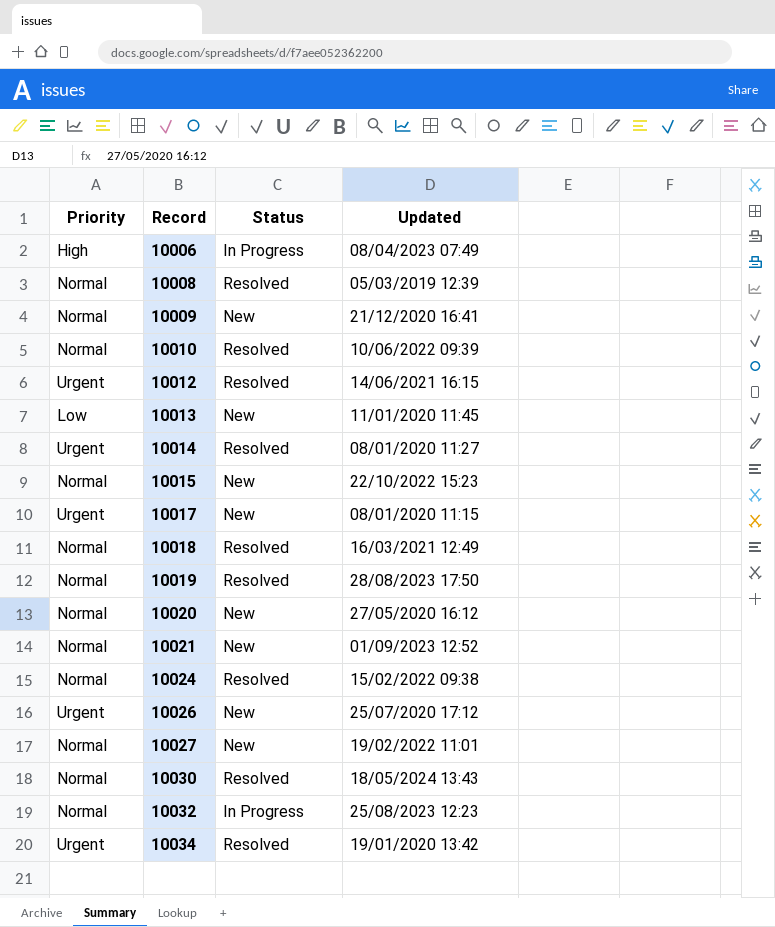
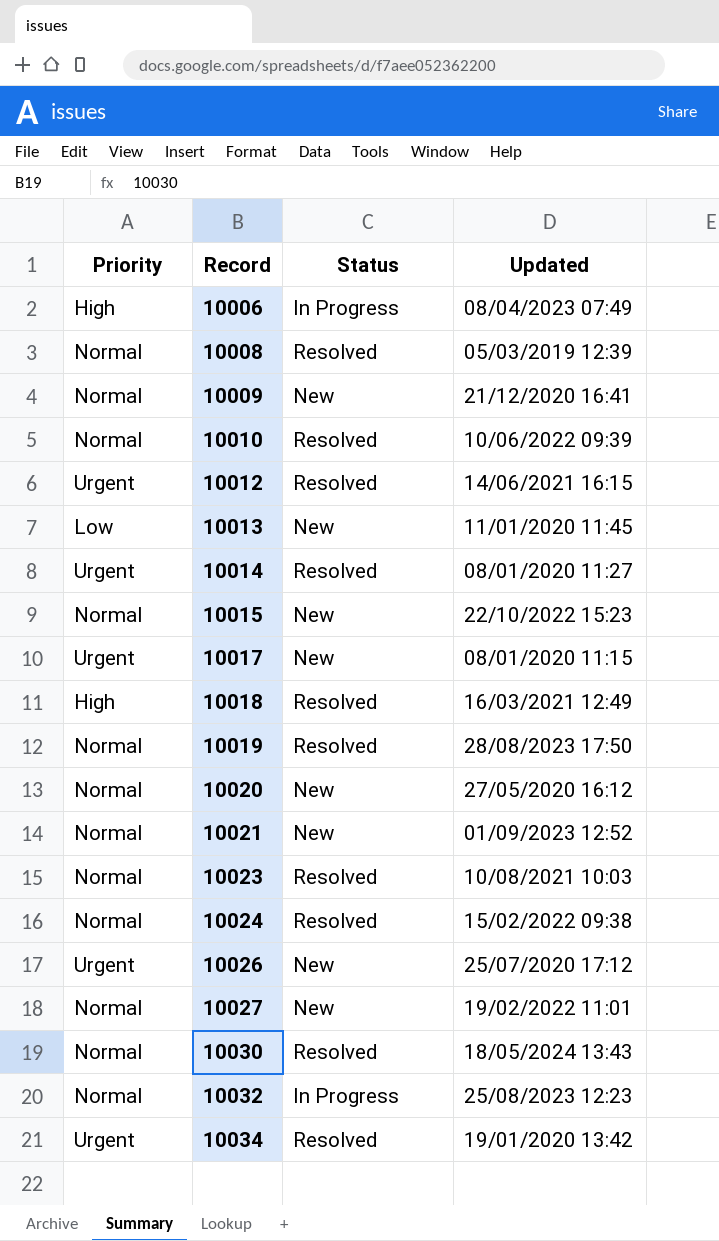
10018 | Priority: Normal -> High
row 10023: none -> Normal | Resolved | 10/08/2021 10:03

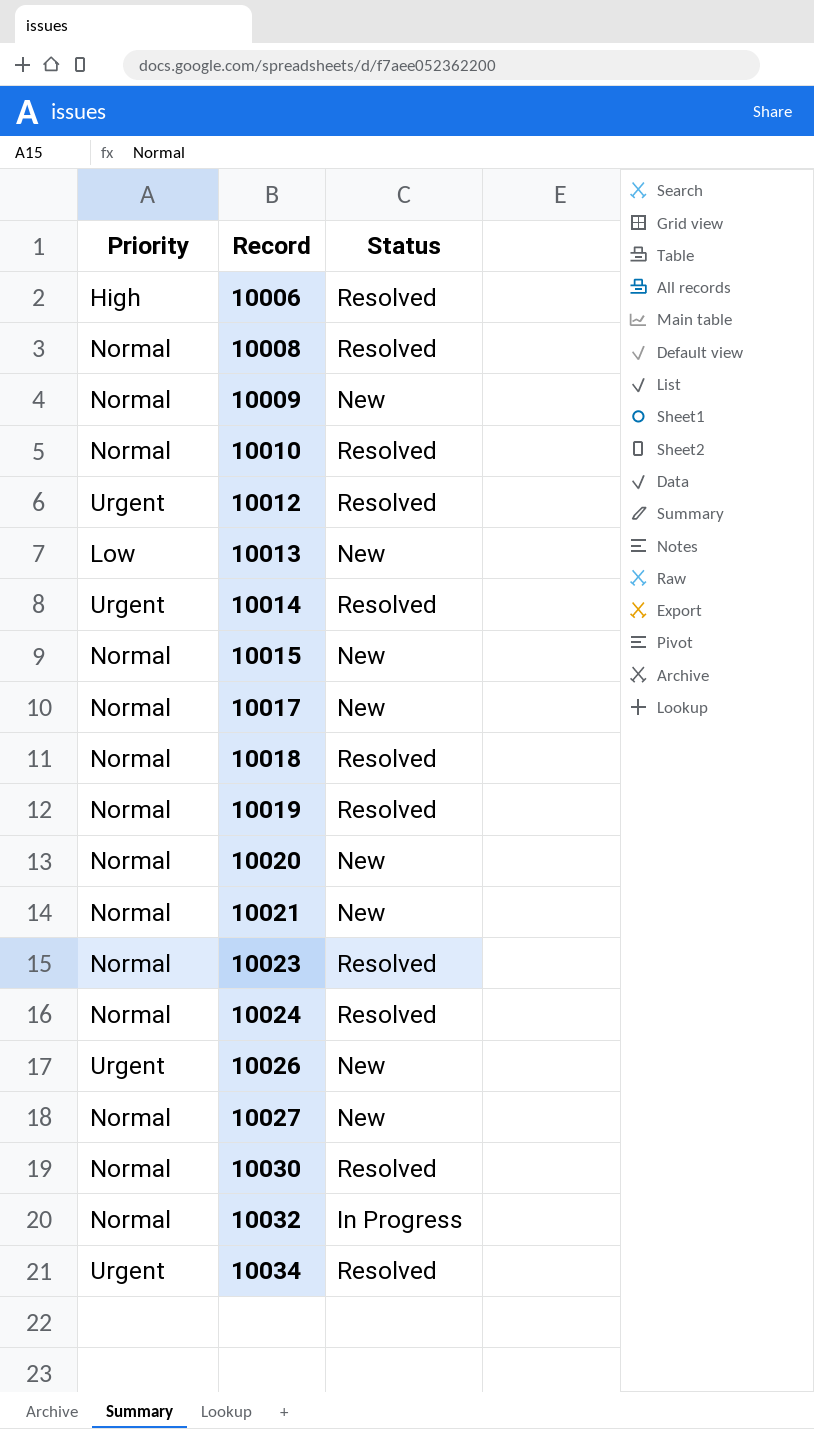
column Updated | position: 4 -> none
10006 | Status: In Progress -> Resolved
10017 | Priority: Urgent -> Normal
10018 | Priority: High -> Normal

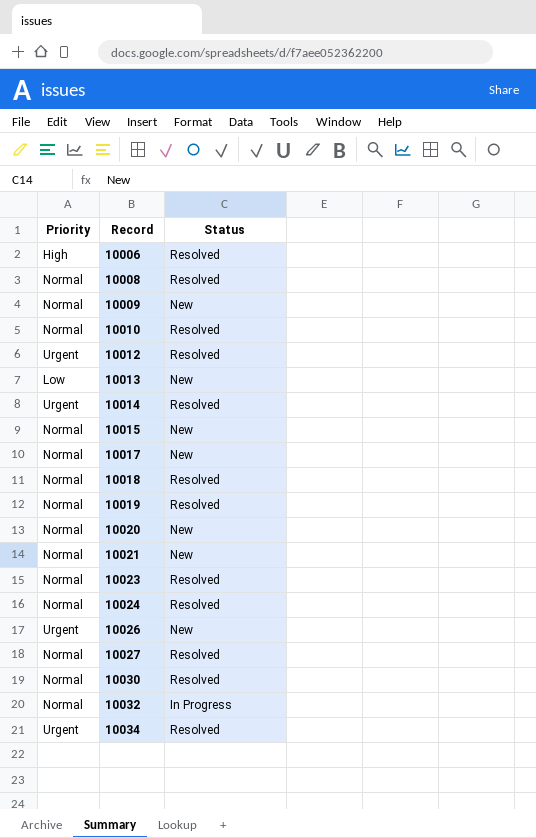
10027 | Status: New -> Resolved

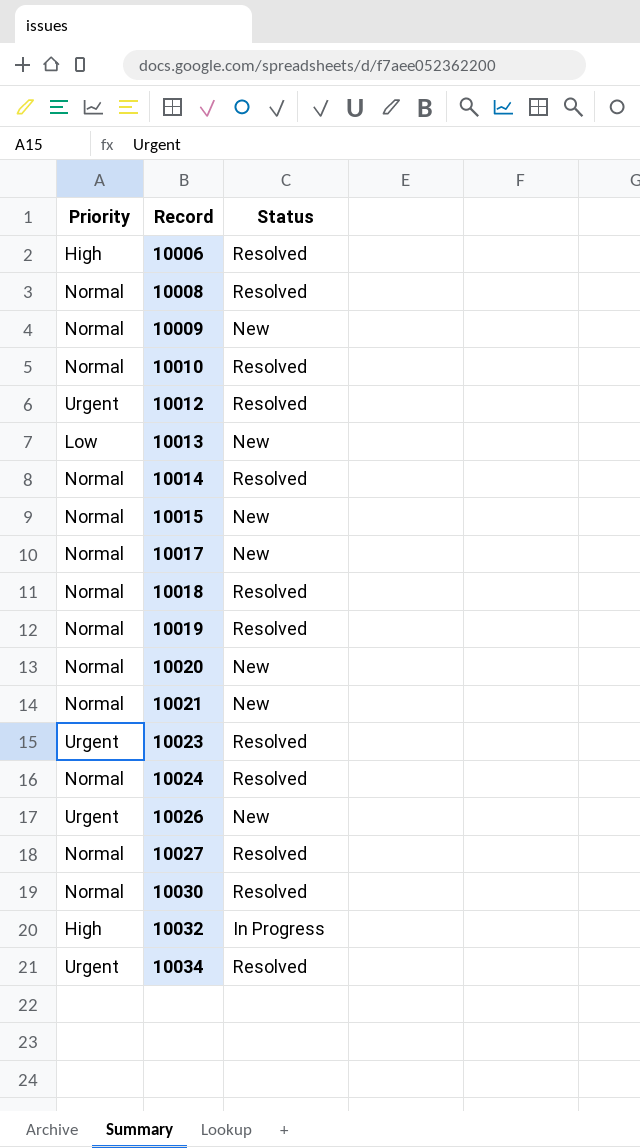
10014 | Priority: Urgent -> Normal
10023 | Priority: Normal -> Urgent
10032 | Priority: Normal -> High

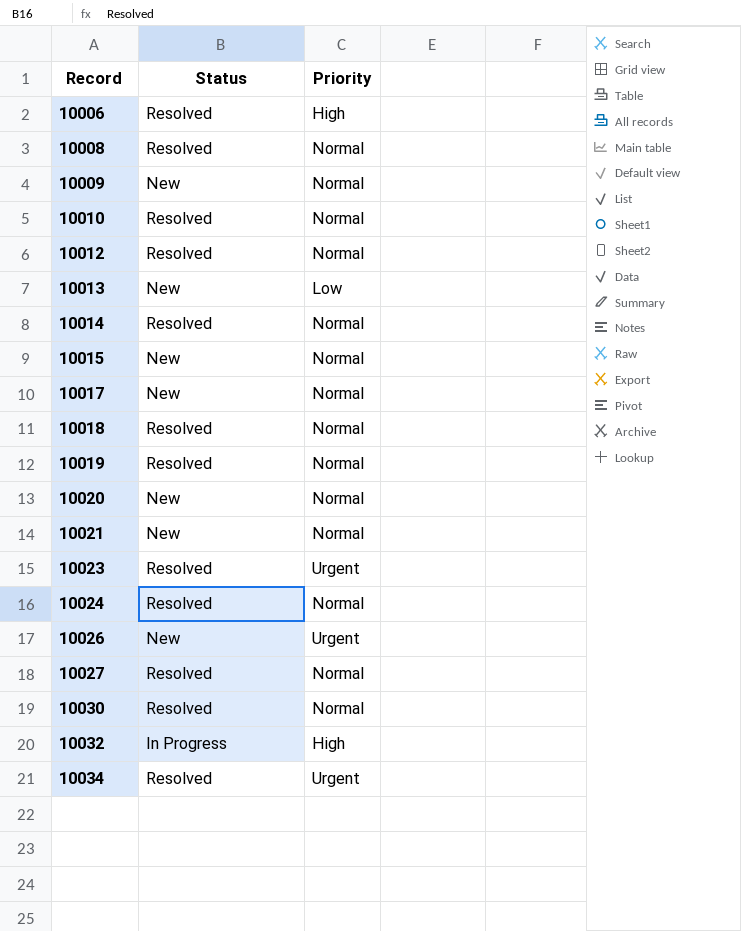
column Priority | position: 1 -> 3
10012 | Priority: Urgent -> Normal

